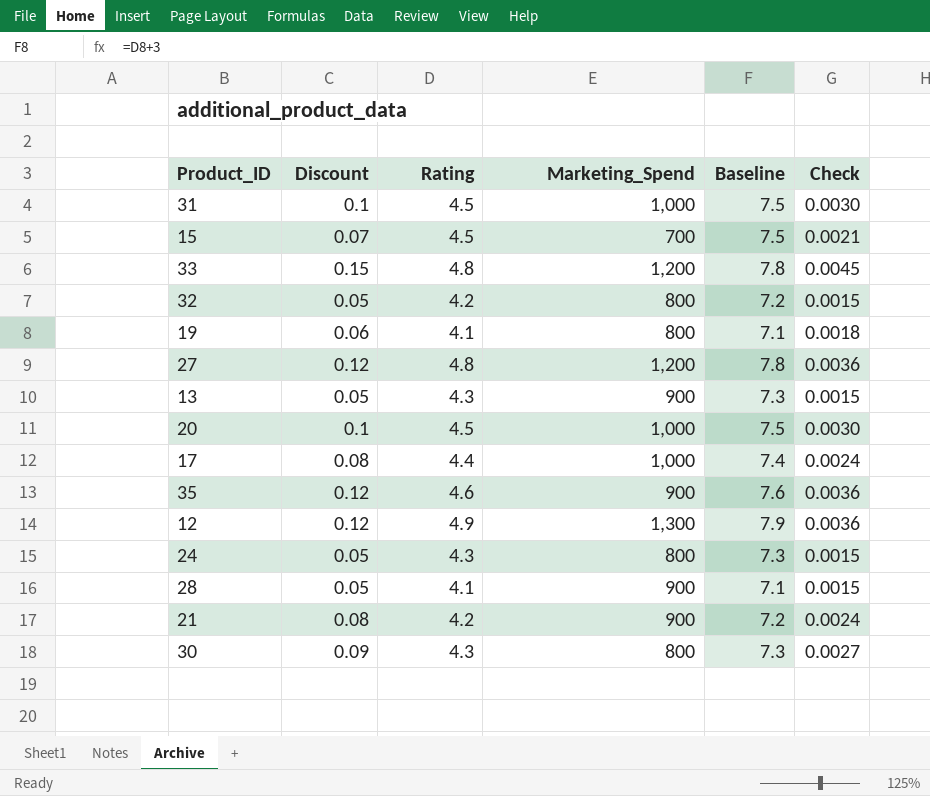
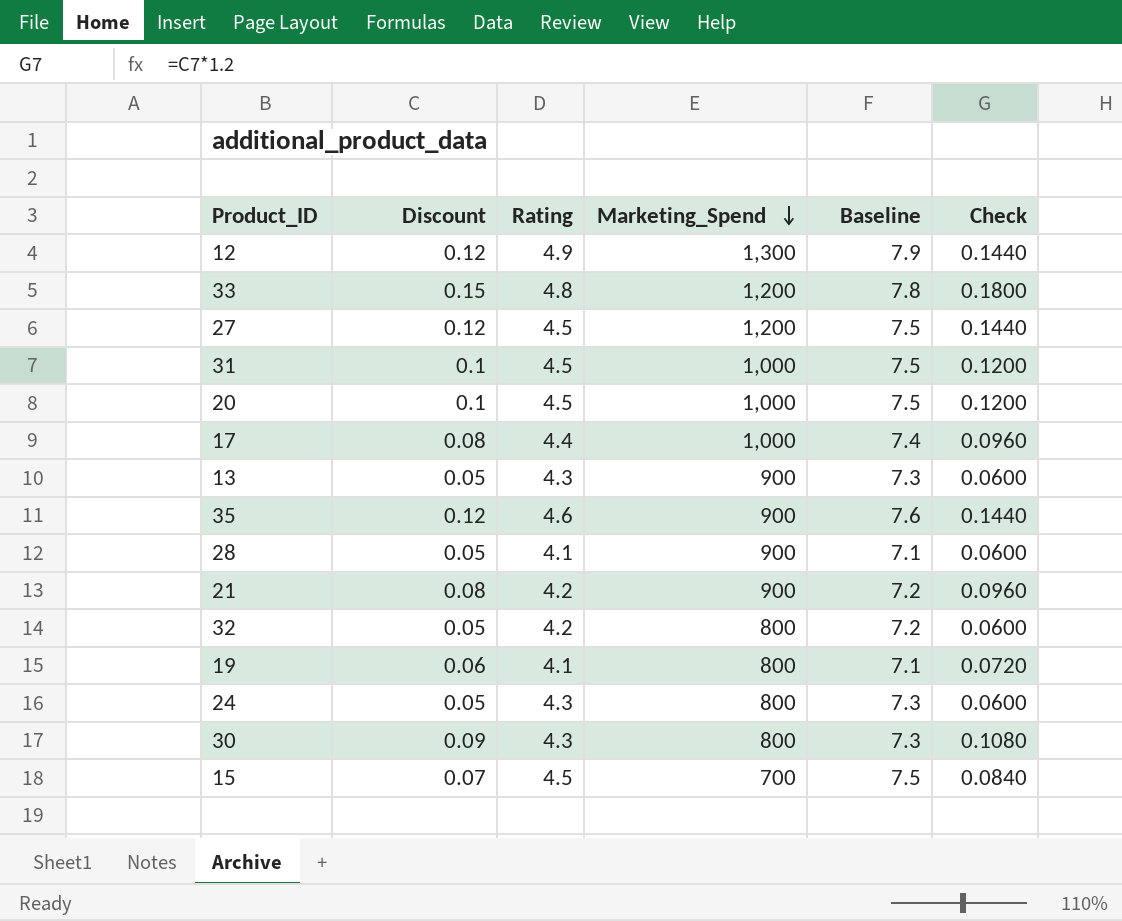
row order: none -> Marketing_Spend descending
column Check | formula: [Discount] * 0.03 -> [Discount] * 1.2
27 | Rating: 4.8 -> 4.5
27 | Baseline: 7.8 -> 7.5

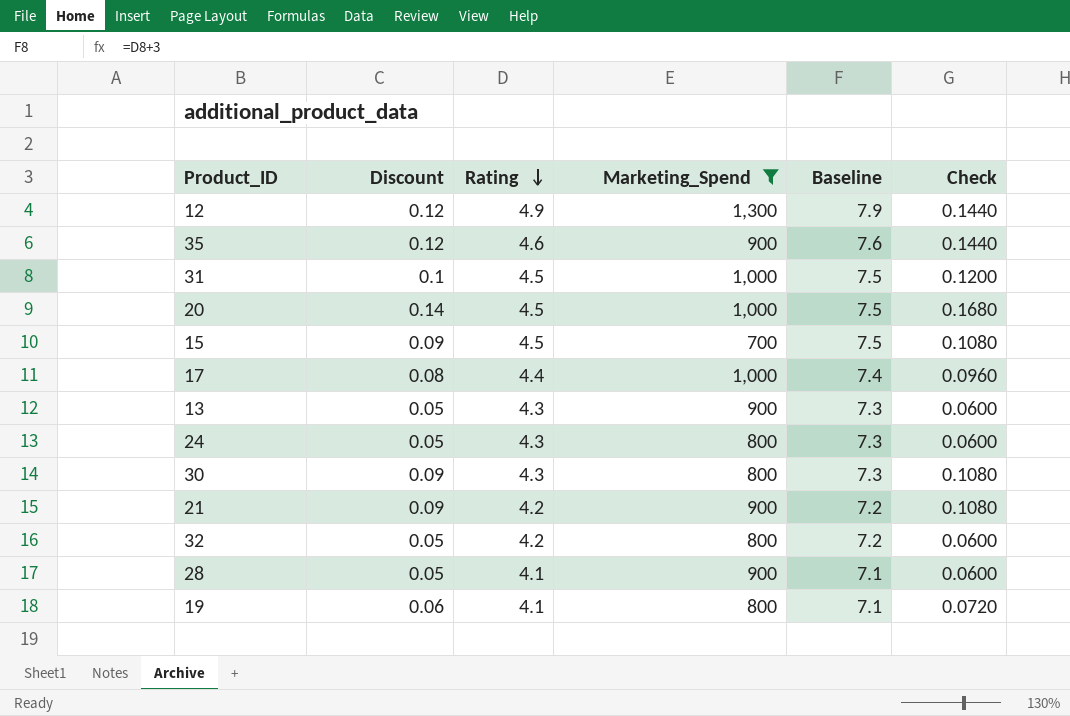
filter: none -> Marketing_Spend != 1,200
row order: Marketing_Spend descending -> Rating descending
20 | Discount: 0.1 -> 0.14
20 | Check: 0.1200 -> 0.1680
15 | Discount: 0.07 -> 0.09
15 | Check: 0.0840 -> 0.1080
21 | Discount: 0.08 -> 0.09
21 | Check: 0.0960 -> 0.1080

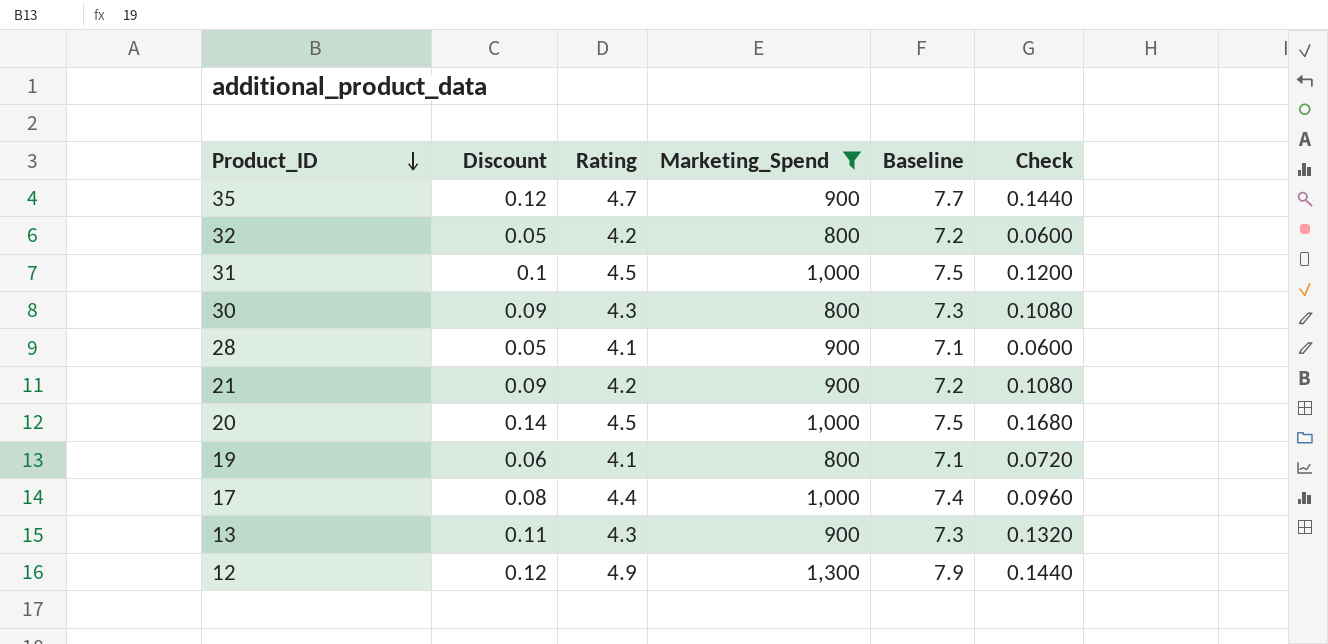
row order: Rating descending -> Product_ID descending
row 15: 0.09 | 4.5 | 700 | 7.5 | 0.1080 -> none
row 24: 0.05 | 4.3 | 800 | 7.3 | 0.0600 -> none
35 | Rating: 4.6 -> 4.7
35 | Baseline: 7.6 -> 7.7
13 | Discount: 0.05 -> 0.11
13 | Check: 0.0600 -> 0.1320

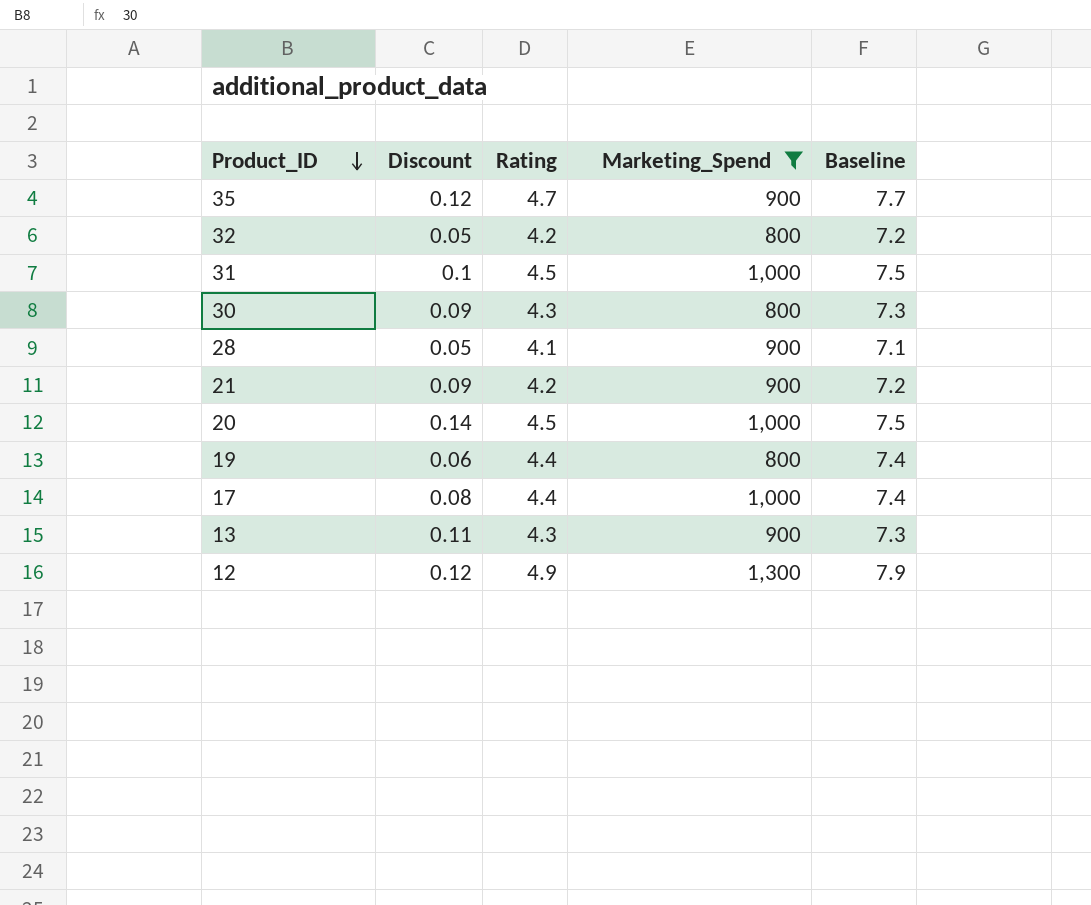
column Check | formula: [Discount] * 1.2 -> none
19 | Rating: 4.1 -> 4.4
19 | Baseline: 7.1 -> 7.4

